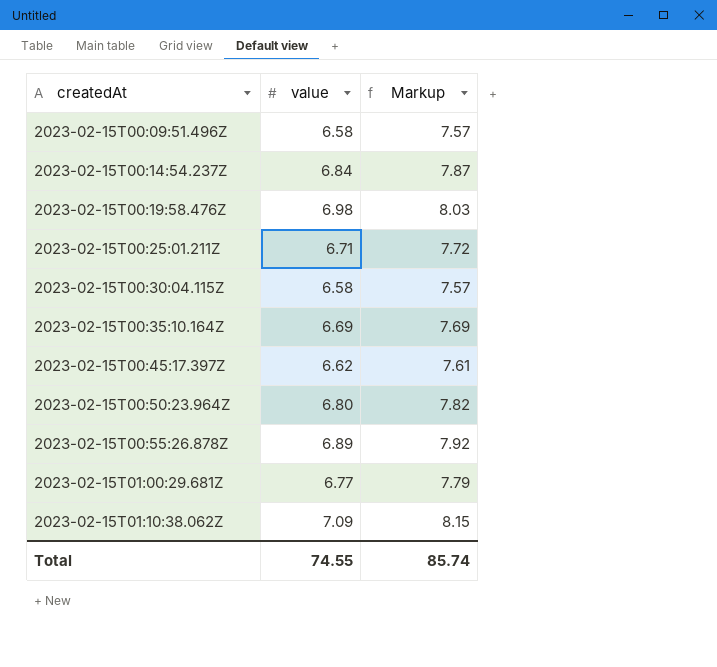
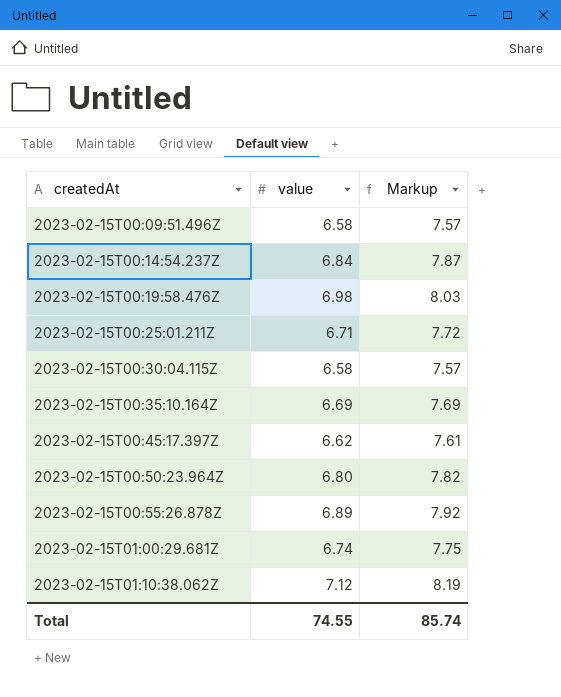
2023-02-15T01:00:29.681Z | value: 6.77 -> 6.74
2023-02-15T01:00:29.681Z | Markup: 7.79 -> 7.75
2023-02-15T01:10:38.062Z | value: 7.09 -> 7.12
2023-02-15T01:10:38.062Z | Markup: 8.15 -> 8.19

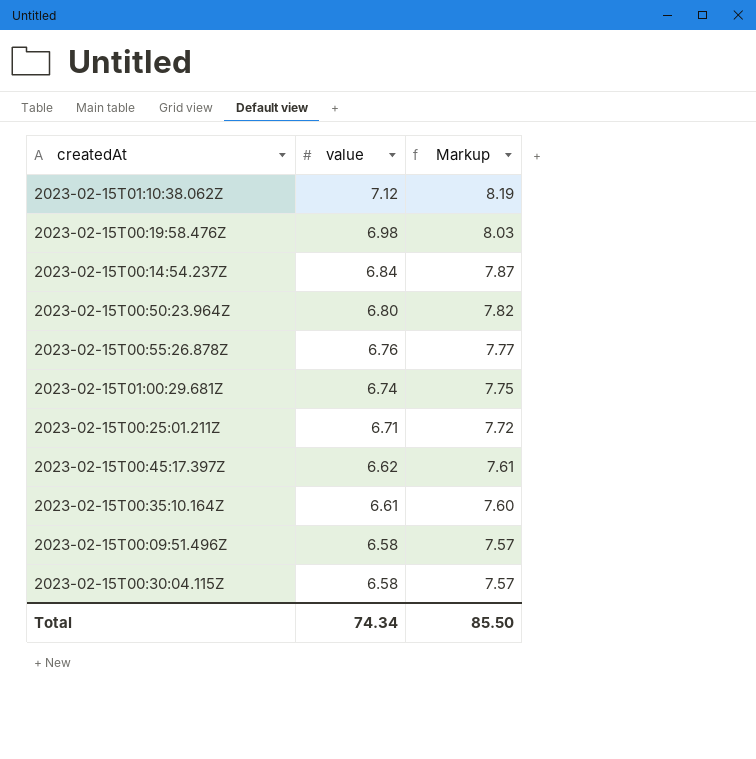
row order: createdAt ascending -> value descending
2023-02-15T00:55:26.878Z | value: 6.89 -> 6.76
2023-02-15T00:55:26.878Z | Markup: 7.92 -> 7.77
2023-02-15T00:35:10.164Z | value: 6.69 -> 6.61
2023-02-15T00:35:10.164Z | Markup: 7.69 -> 7.60
Total | value: 74.55 -> 74.34
Total | Markup: 85.74 -> 85.50

